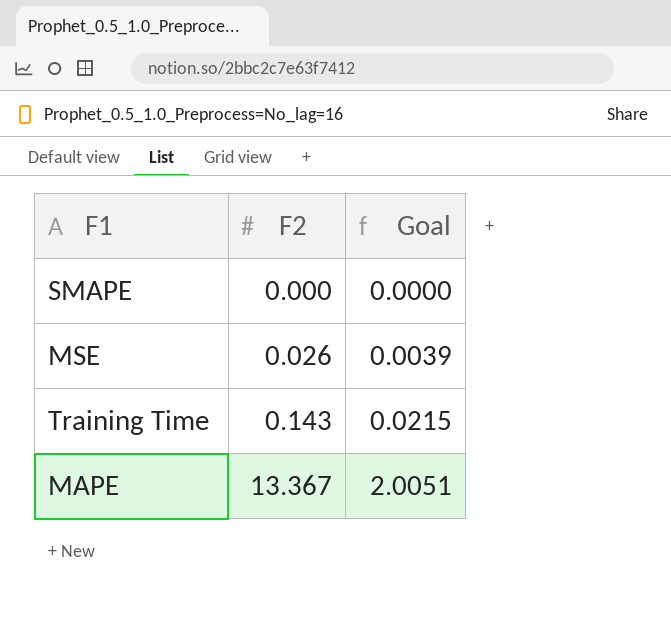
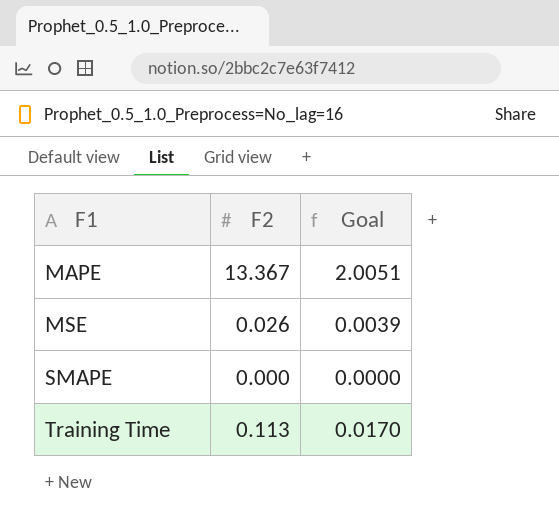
row order: F2 ascending -> F1 ascending
Training Time | F2: 0.143 -> 0.113
Training Time | Goal: 0.0215 -> 0.0170

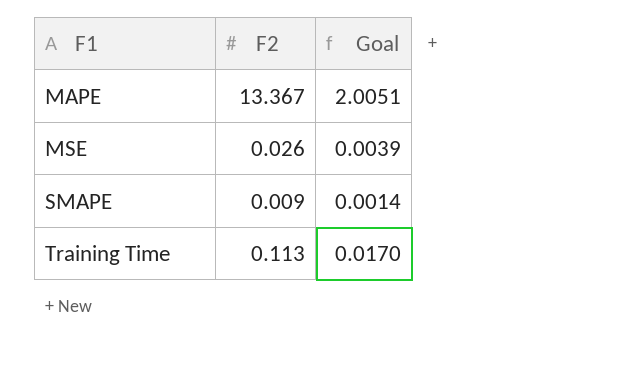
SMAPE | F2: 0.000 -> 0.009
SMAPE | Goal: 0.0000 -> 0.0014

